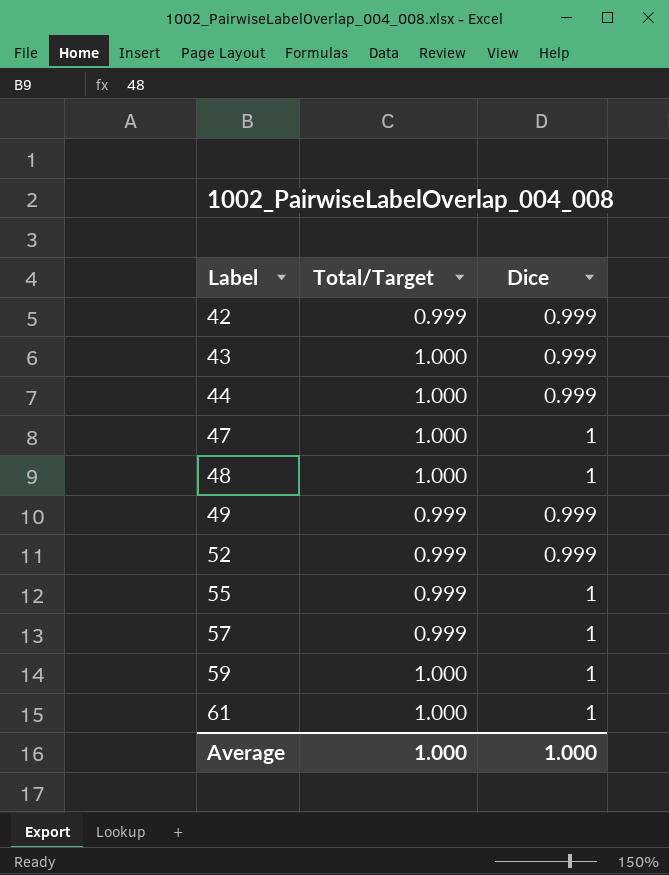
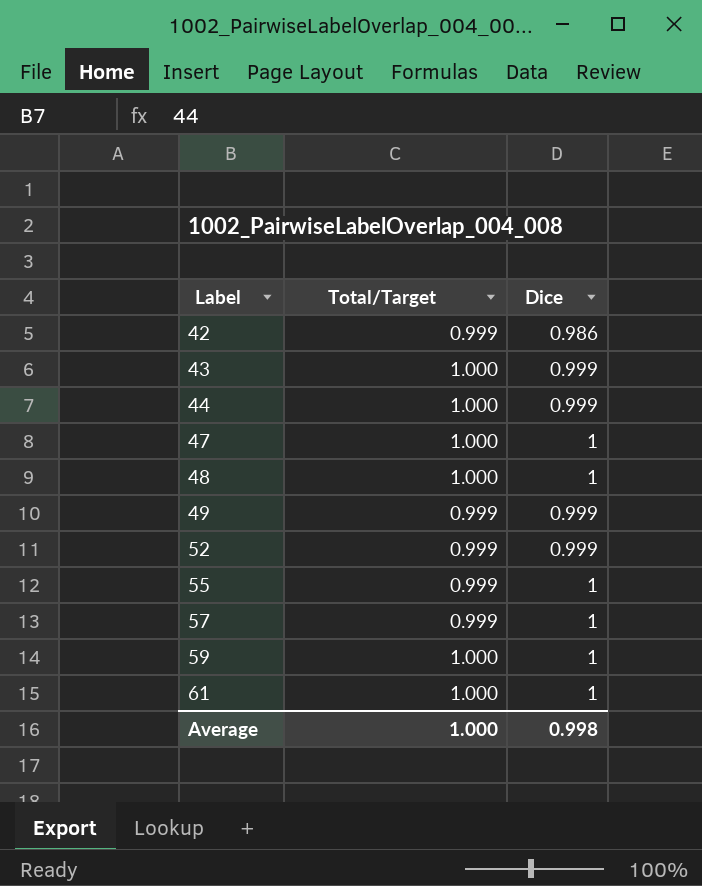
42 | Dice: 0.999 -> 0.986
Average | Dice: 1.000 -> 0.998

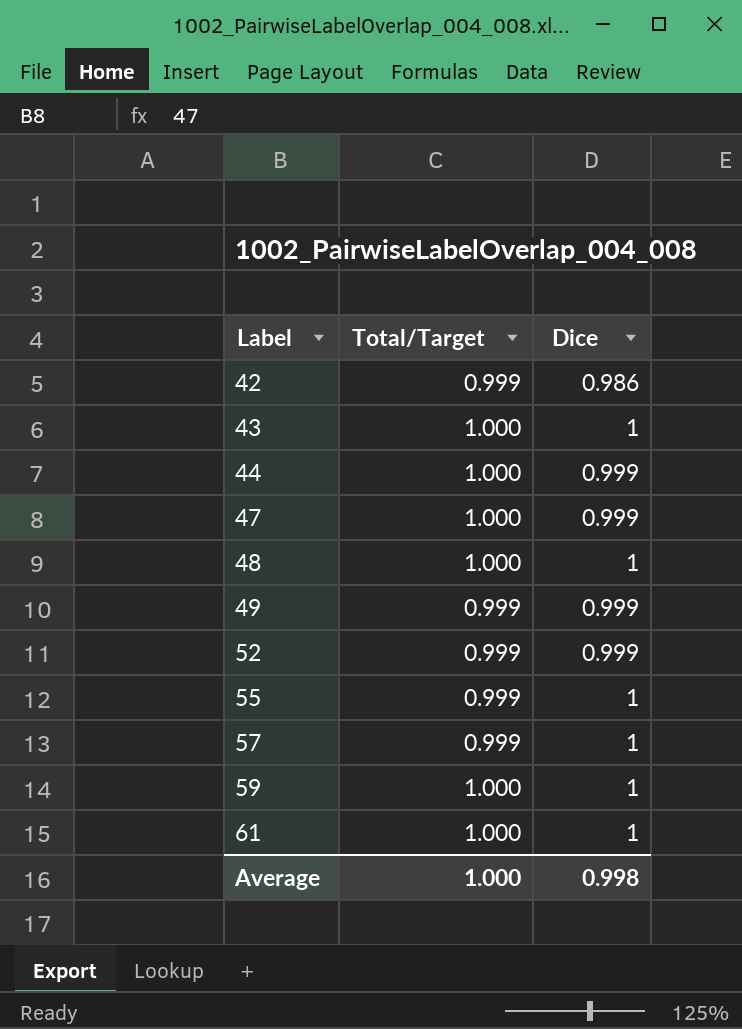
43 | Dice: 0.999 -> 1
47 | Dice: 1 -> 0.999

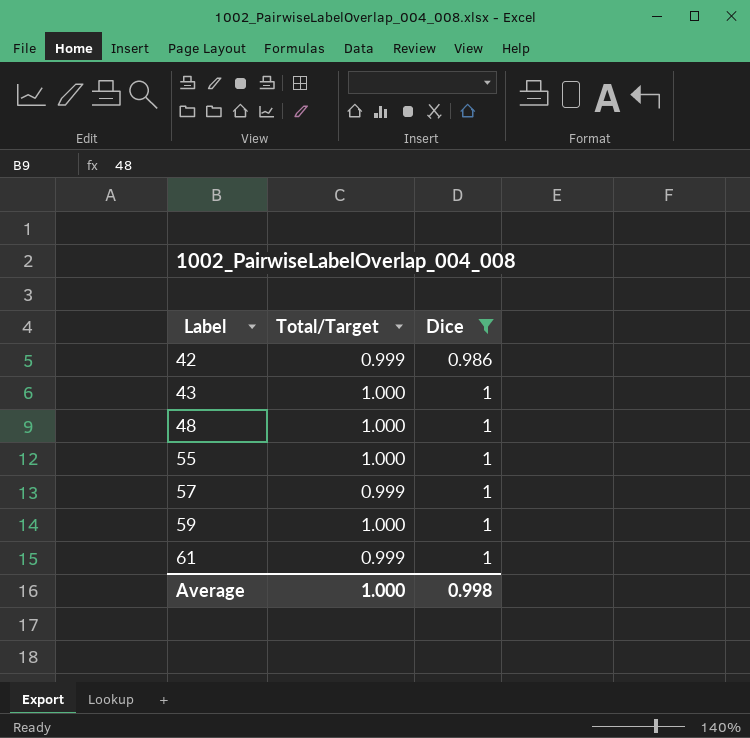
filter: none -> Dice != 0.999
55 | Total/Target: 0.999 -> 1.000
61 | Total/Target: 1.000 -> 0.999

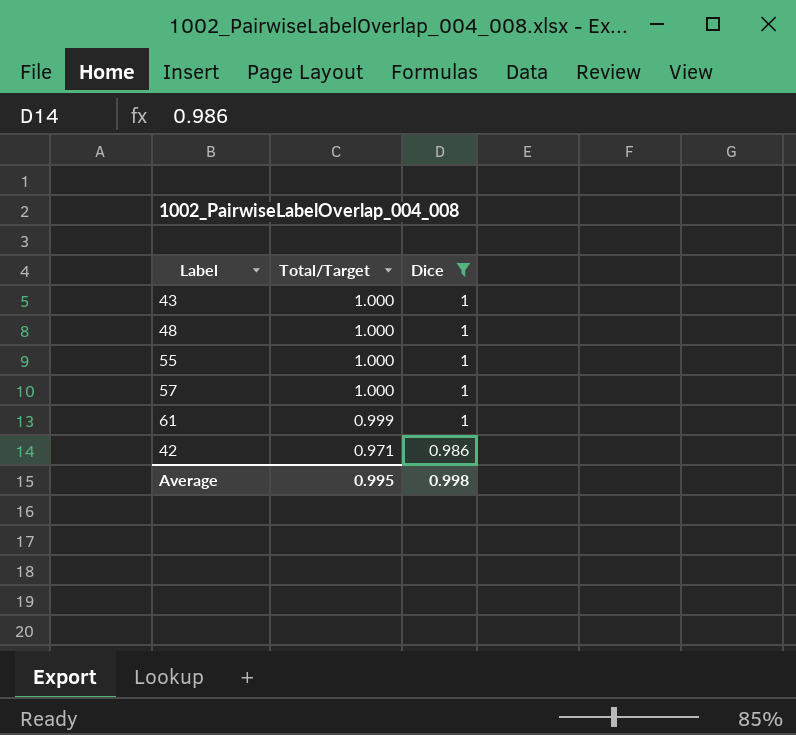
row order: Label ascending -> Total/Target descending
row 59: 1.000 | 1 -> none
57 | Total/Target: 0.999 -> 1.000
42 | Total/Target: 0.999 -> 0.971
Average | Total/Target: 1.000 -> 0.995

